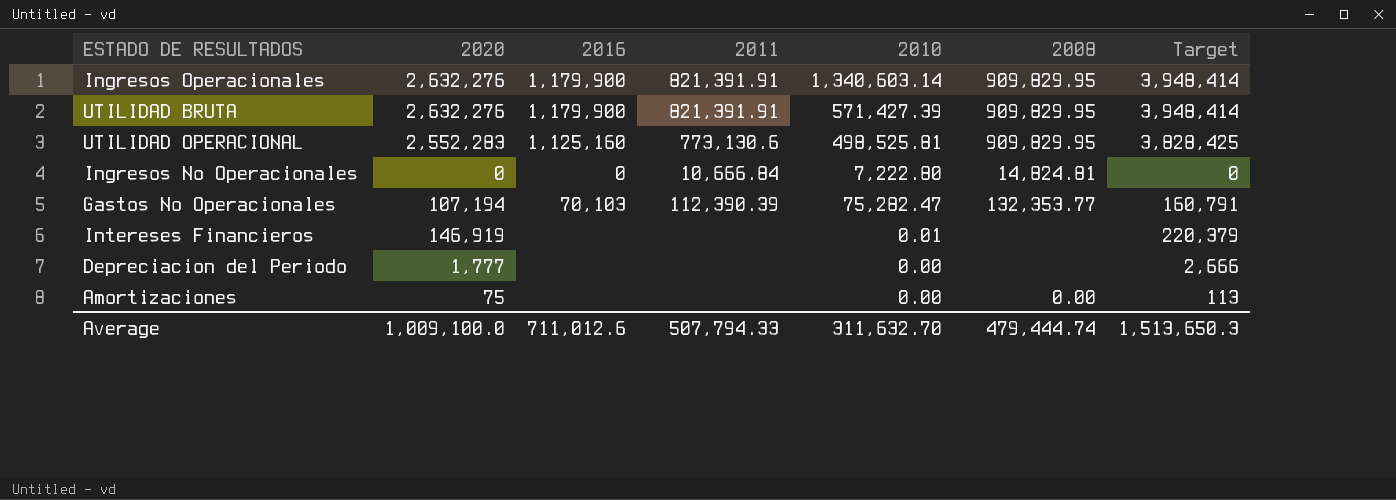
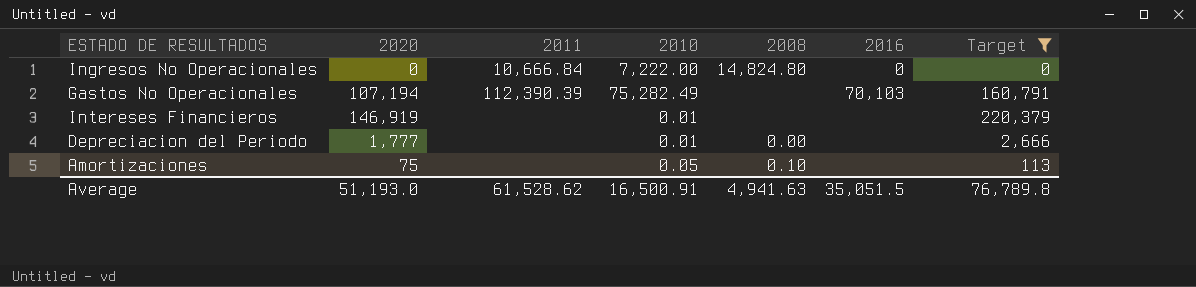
filter: none -> Target <= 220,379
column 2016 | position: 3 -> 6
Ingresos No Operacionales | 2010: 7,222.80 -> 7,222.00
Ingresos No Operacionales | 2008: 14,824.81 -> 14,824.80
Gastos No Operacionales | 2010: 75,282.47 -> 75,282.49
Gastos No Operacionales | 2008: 132,353.77 -> none
Depreciacion del Periodo | 2010: 0.00 -> 0.01
Depreciacion del Periodo | 2008: none -> 0.00
Amortizaciones | 2010: 0.00 -> 0.05
Amortizaciones | 2008: 0.00 -> 0.10
Average | 2020: 1,009,100.0 -> 51,193.0
Average | 2011: 507,794.33 -> 61,528.62
Average | 2010: 311,632.70 -> 16,500.91
Average | 2008: 479,444.74 -> 4,941.63
Average | 2016: 711,012.6 -> 35,051.5
Average | Target: 1,513,650.3 -> 76,789.8

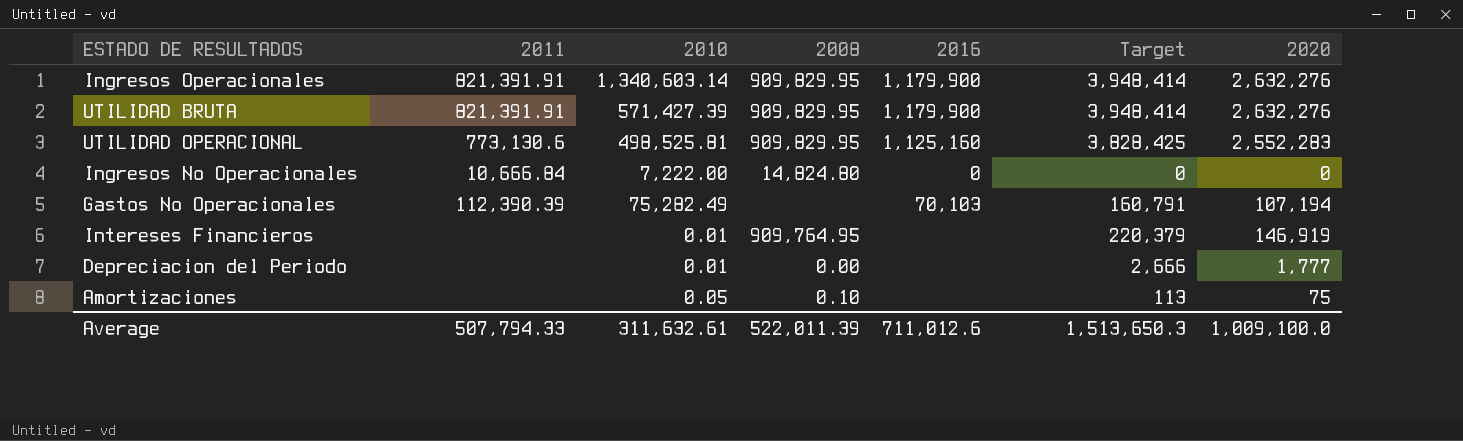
filter: Target <= 220,379 -> none
column 2020 | position: 2 -> 7
Intereses Financieros | 2008: none -> 909,764.95
Average | 2011: 61,528.62 -> 507,794.33
Average | 2010: 16,500.91 -> 311,632.61
Average | 2008: 4,941.63 -> 522,011.39
Average | 2016: 35,051.5 -> 711,012.6
Average | Target: 76,789.8 -> 1,513,650.3
Average | 2020: 51,193.0 -> 1,009,100.0

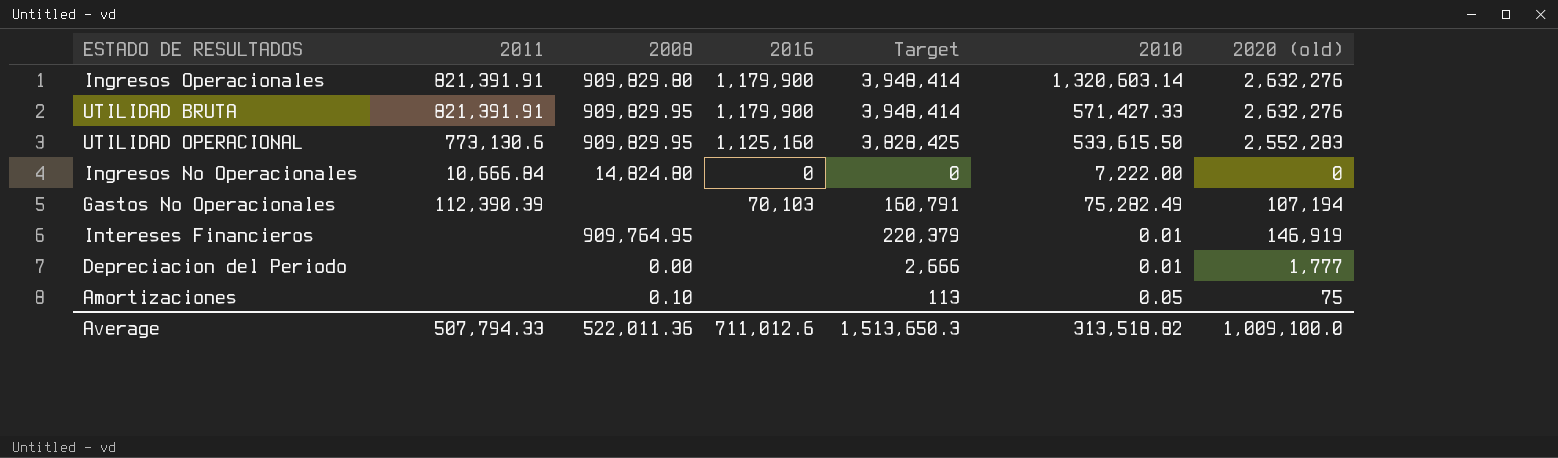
column 2010 | position: 3 -> 6
column name: 2020 -> 2020 (old)
Ingresos Operacionales | 2008: 909,829.95 -> 909,829.80
Ingresos Operacionales | 2010: 1,340,603.14 -> 1,320,603.14
UTILIDAD BRUTA | 2010: 571,427.39 -> 571,427.33
UTILIDAD OPERACIONAL | 2010: 498,525.81 -> 533,615.50
Average | 2008: 522,011.39 -> 522,011.36
Average | 2010: 311,632.61 -> 313,518.82

